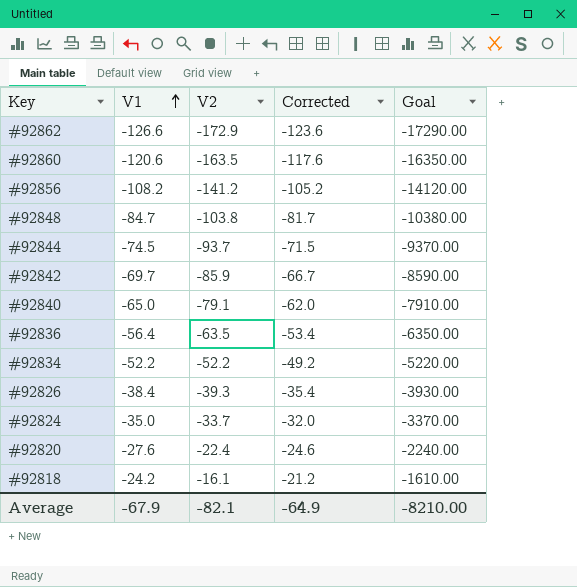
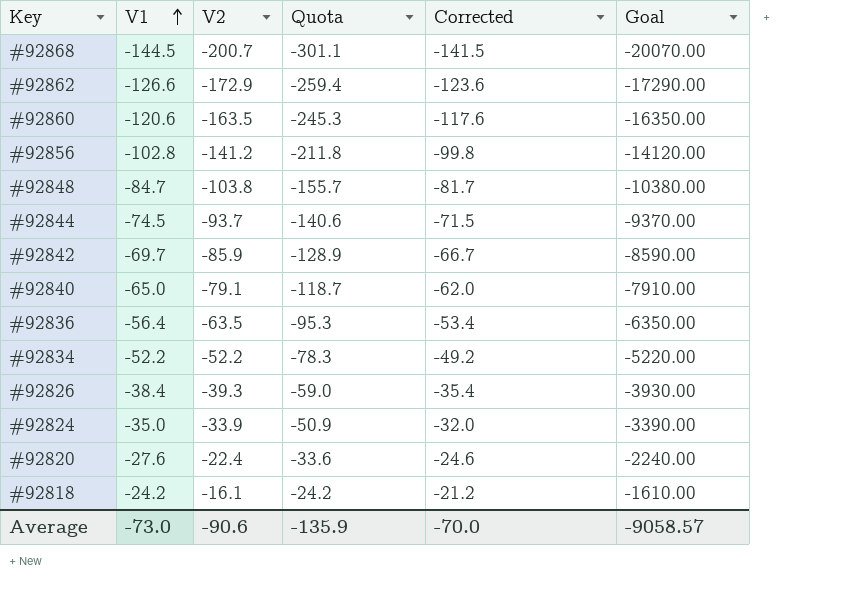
column Quota | formula: none -> [V2] * 1.5
row #92868: none -> -144.5 | -200.7 | -301.1 | -141.5 | -20070.00
#92856 | V1: -108.2 -> -102.8
#92856 | Corrected: -105.2 -> -99.8
#92824 | V2: -33.7 -> -33.9
#92824 | Goal: -3370.00 -> -3390.00
Average | V1: -67.9 -> -73.0
Average | V2: -82.1 -> -90.6
Average | Corrected: -64.9 -> -70.0
Average | Goal: -8210.00 -> -9058.57

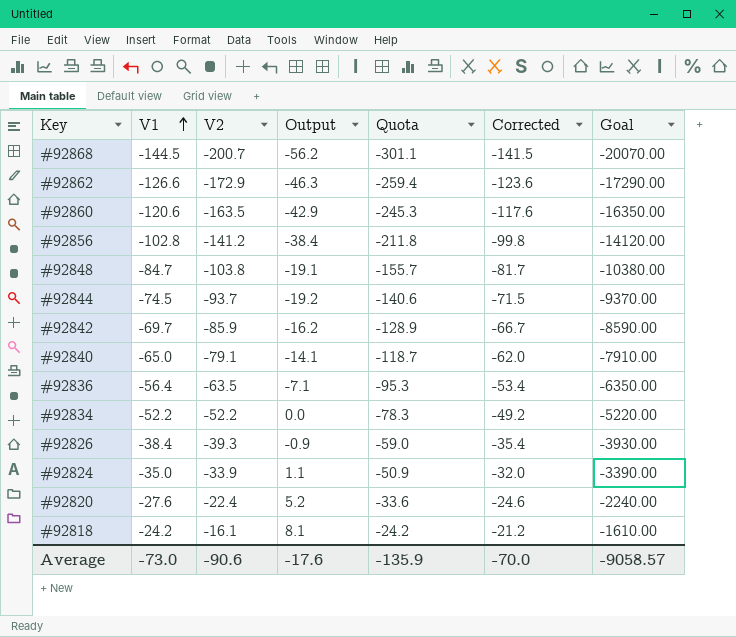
column Output | formula: none -> [V2] - [V1]

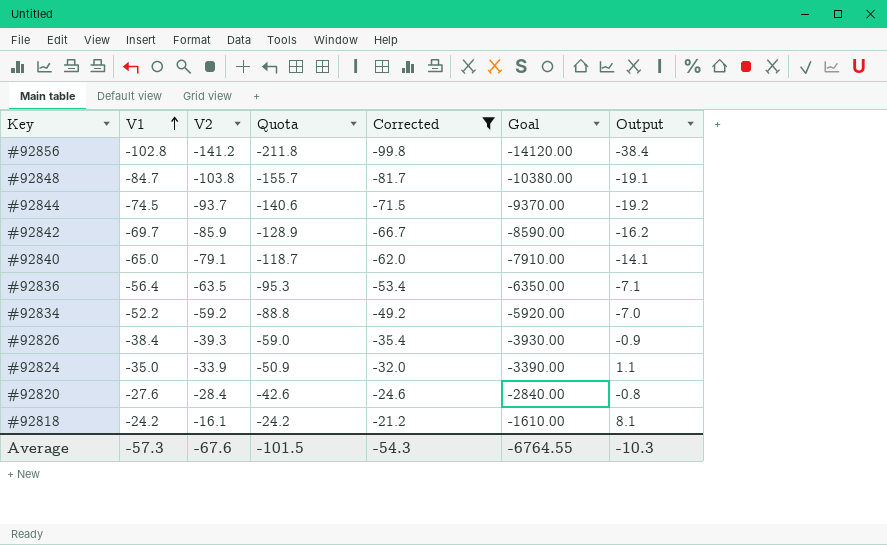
filter: none -> Corrected >= -99.8
column Output | position: 4 -> 7
#92834 | V2: -52.2 -> -59.2
#92834 | Quota: -78.3 -> -88.8
#92834 | Goal: -5220.00 -> -5920.00
#92834 | Output: 0.0 -> -7.0
#92820 | V2: -22.4 -> -28.4
#92820 | Quota: -33.6 -> -42.6
#92820 | Goal: -2240.00 -> -2840.00
#92820 | Output: 5.2 -> -0.8
Average | V1: -73.0 -> -57.3
Average | V2: -90.6 -> -67.6
Average | Quota: -135.9 -> -101.5
Average | Corrected: -70.0 -> -54.3
Average | Goal: -9058.57 -> -6764.55
Average | Output: -17.6 -> -10.3

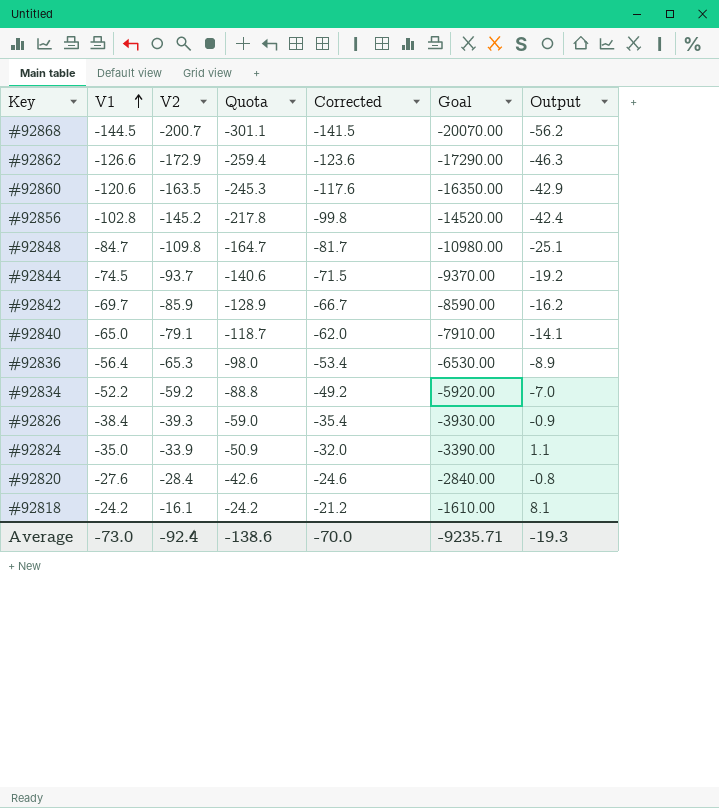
filter: Corrected >= -99.8 -> none
#92856 | V2: -141.2 -> -145.2
#92856 | Quota: -211.8 -> -217.8
#92856 | Goal: -14120.00 -> -14520.00
#92856 | Output: -38.4 -> -42.4
#92848 | V2: -103.8 -> -109.8
#92848 | Quota: -155.7 -> -164.7
#92848 | Goal: -10380.00 -> -10980.00
#92848 | Output: -19.1 -> -25.1
#92836 | V2: -63.5 -> -65.3
#92836 | Quota: -95.3 -> -98.0
#92836 | Goal: -6350.00 -> -6530.00
#92836 | Output: -7.1 -> -8.9
Average | V1: -57.3 -> -73.0
Average | V2: -67.6 -> -92.4
Average | Quota: -101.5 -> -138.6
Average | Corrected: -54.3 -> -70.0
Average | Goal: -6764.55 -> -9235.71
Average | Output: -10.3 -> -19.3

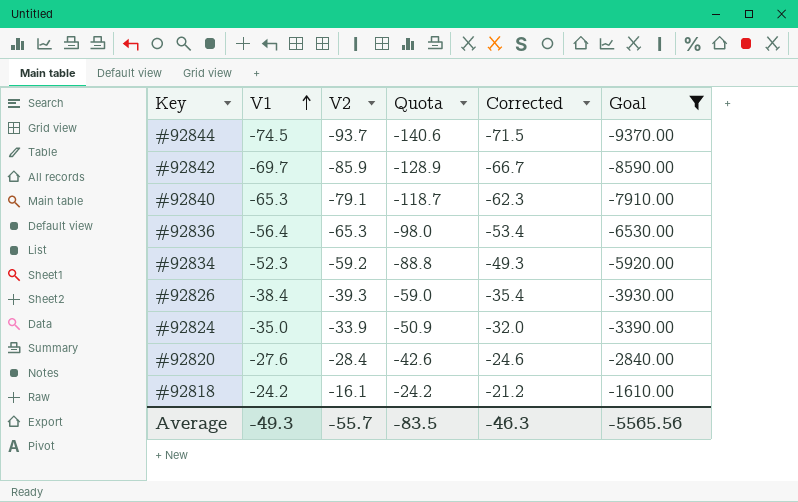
filter: none -> Goal >= -9370.00
column Output | formula: [V2] - [V1] -> none
#92840 | V1: -65.0 -> -65.3
#92840 | Corrected: -62.0 -> -62.3
#92834 | V1: -52.2 -> -52.3
#92834 | Corrected: -49.2 -> -49.3
Average | V1: -73.0 -> -49.3
Average | V2: -92.4 -> -55.7
Average | Quota: -138.6 -> -83.5
Average | Corrected: -70.0 -> -46.3
Average | Goal: -9235.71 -> -5565.56

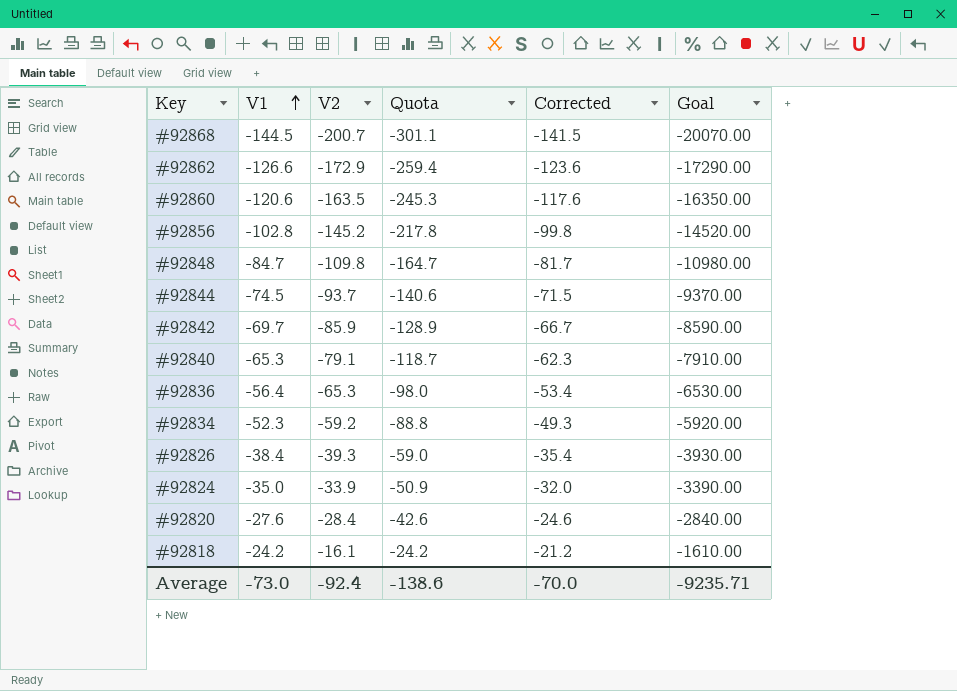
filter: Goal >= -9370.00 -> none
Average | V1: -49.3 -> -73.0
Average | V2: -55.7 -> -92.4
Average | Quota: -83.5 -> -138.6
Average | Corrected: -46.3 -> -70.0
Average | Goal: -5565.56 -> -9235.71

